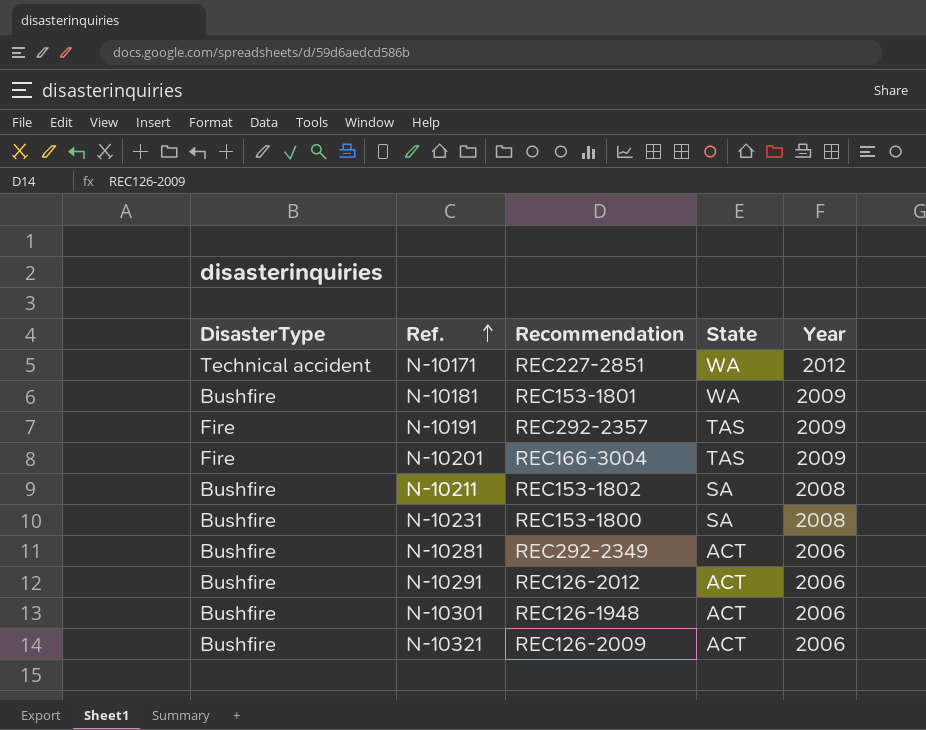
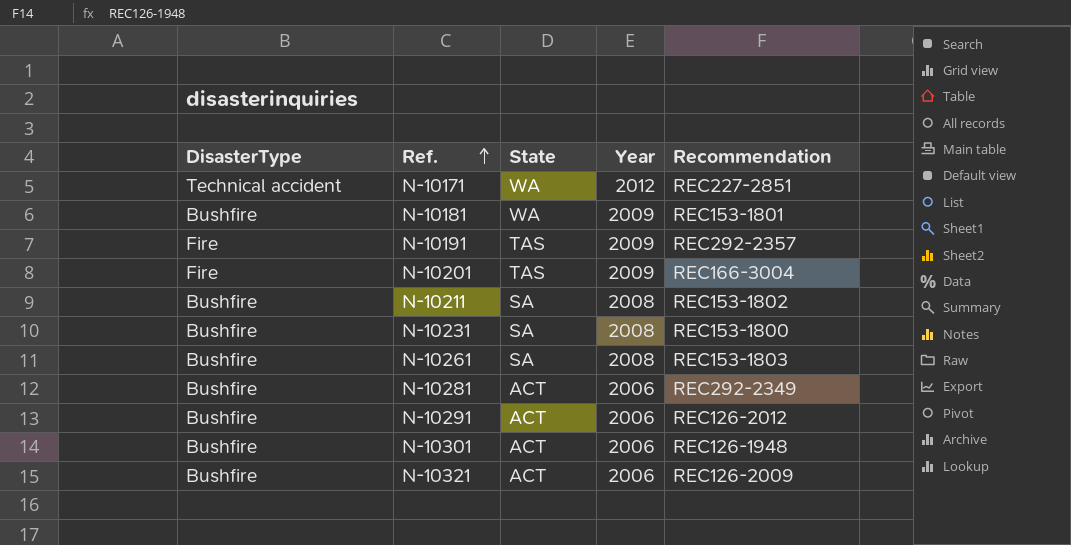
column Recommendation | position: 3 -> 5
row N-10261: none -> Bushfire | SA | 2008 | REC153-1803

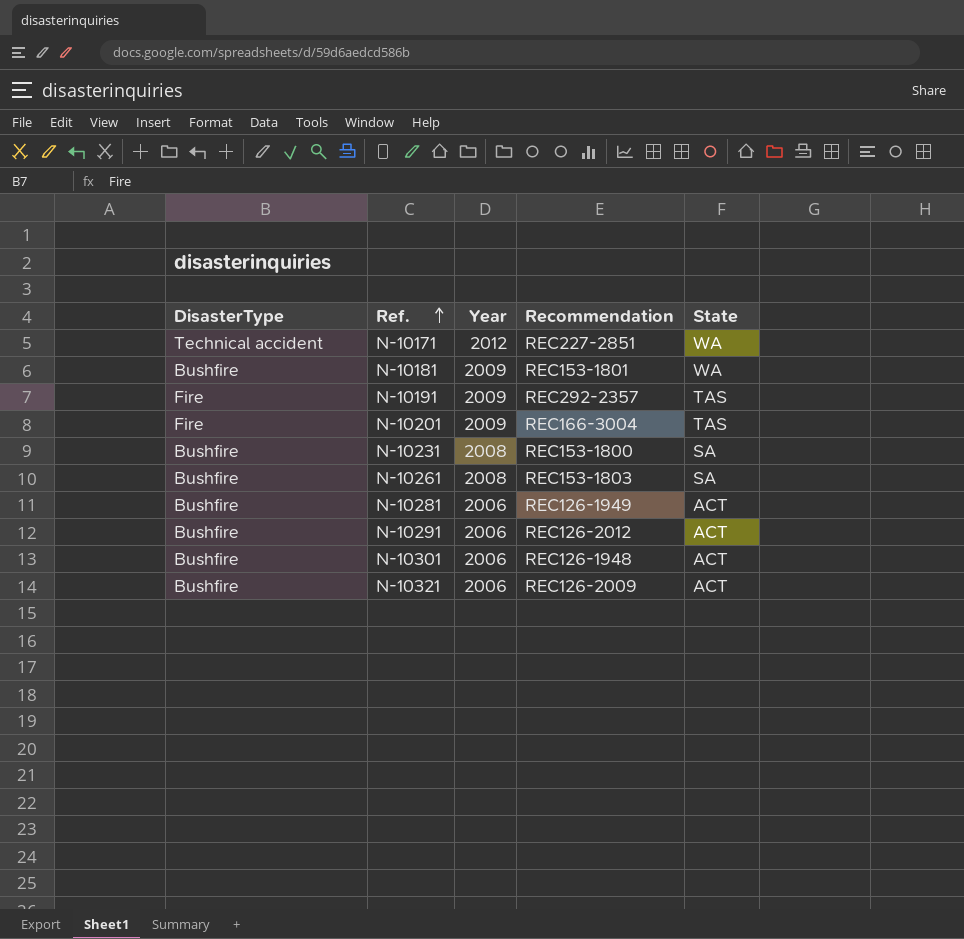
column State | position: 3 -> 5
row N-10211: Bushfire | SA | 2008 | REC153-1802 -> none
N-10281 | Recommendation: REC292-2349 -> REC126-1949

